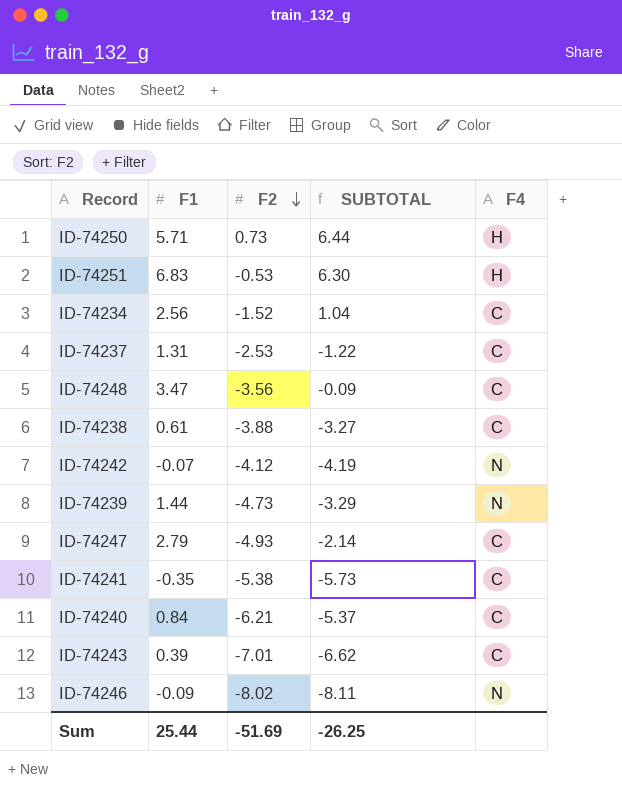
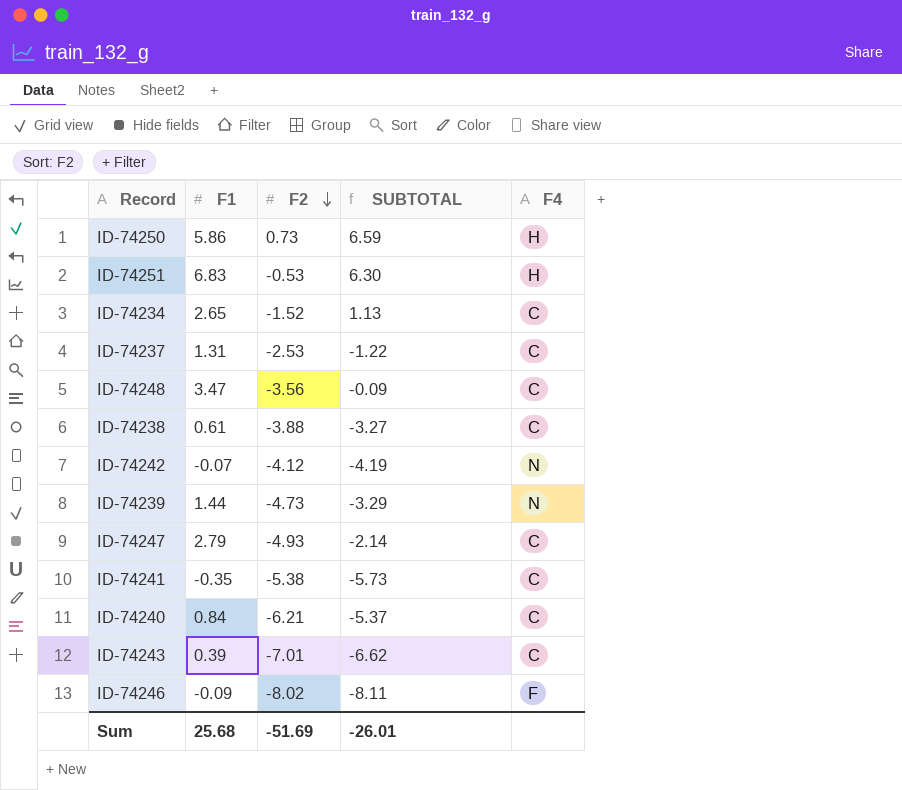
ID-74250 | F1: 5.71 -> 5.86
ID-74250 | SUBTOTAL: 6.44 -> 6.59
ID-74234 | F1: 2.56 -> 2.65
ID-74234 | SUBTOTAL: 1.04 -> 1.13
ID-74246 | F4: N -> F
Sum | F1: 25.44 -> 25.68
Sum | SUBTOTAL: -26.25 -> -26.01

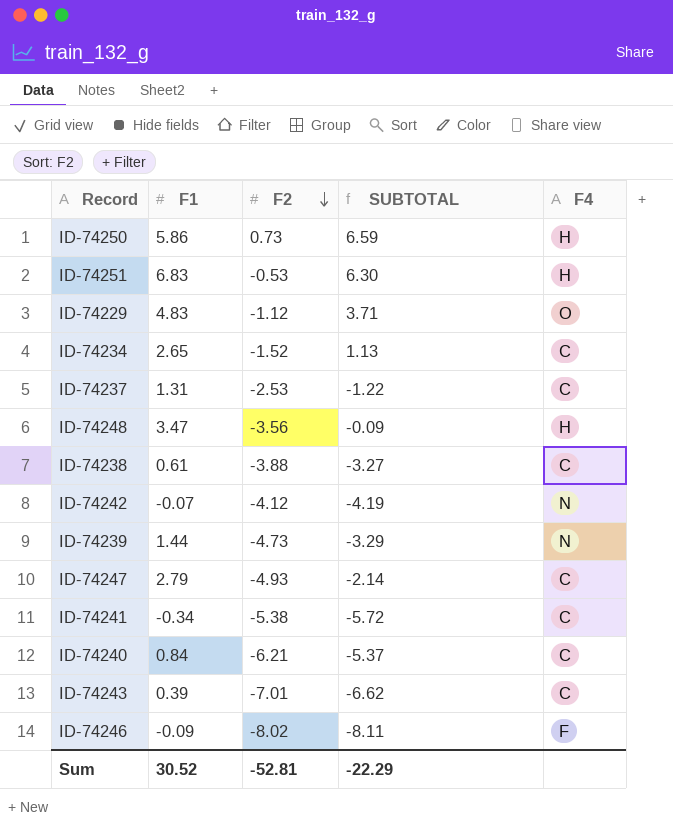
row ID-74229: none -> 4.83 | -1.12 | 3.71 | O
ID-74248 | F4: C -> H
ID-74241 | F1: -0.35 -> -0.34
ID-74241 | SUBTOTAL: -5.73 -> -5.72
Sum | F1: 25.68 -> 30.52
Sum | F2: -51.69 -> -52.81
Sum | SUBTOTAL: -26.01 -> -22.29

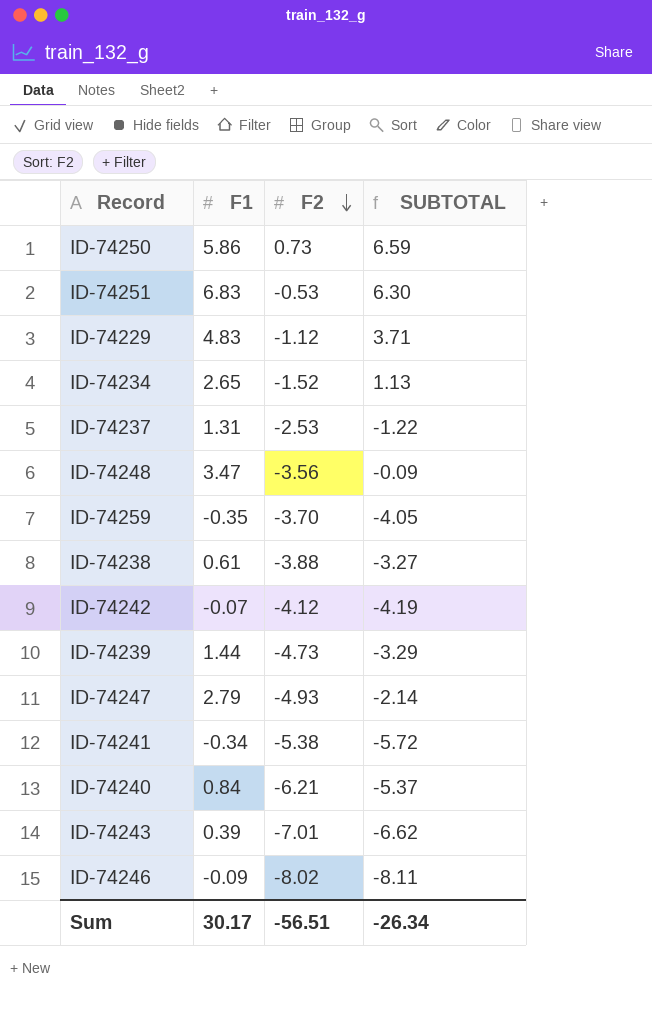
column F4 | position: 5 -> none
row ID-74259: none -> -0.35 | -3.70 | -4.05
Sum | F1: 30.52 -> 30.17
Sum | F2: -52.81 -> -56.51
Sum | SUBTOTAL: -22.29 -> -26.34

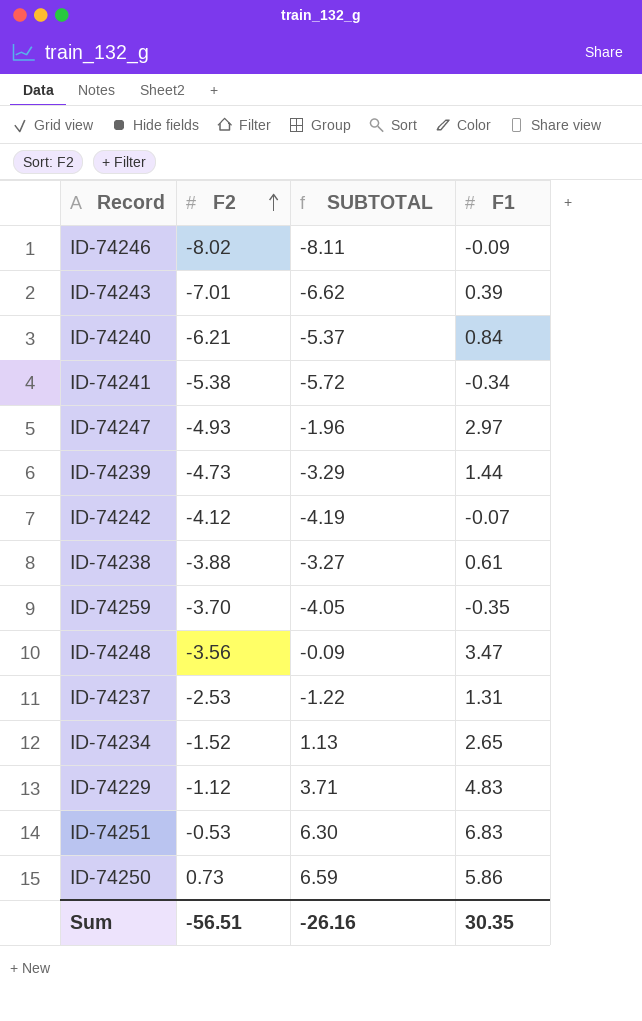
row order: F2 descending -> F2 ascending
column F1 | position: 2 -> 4
ID-74247 | SUBTOTAL: -2.14 -> -1.96
ID-74247 | F1: 2.79 -> 2.97
Sum | SUBTOTAL: -26.34 -> -26.16
Sum | F1: 30.17 -> 30.35

